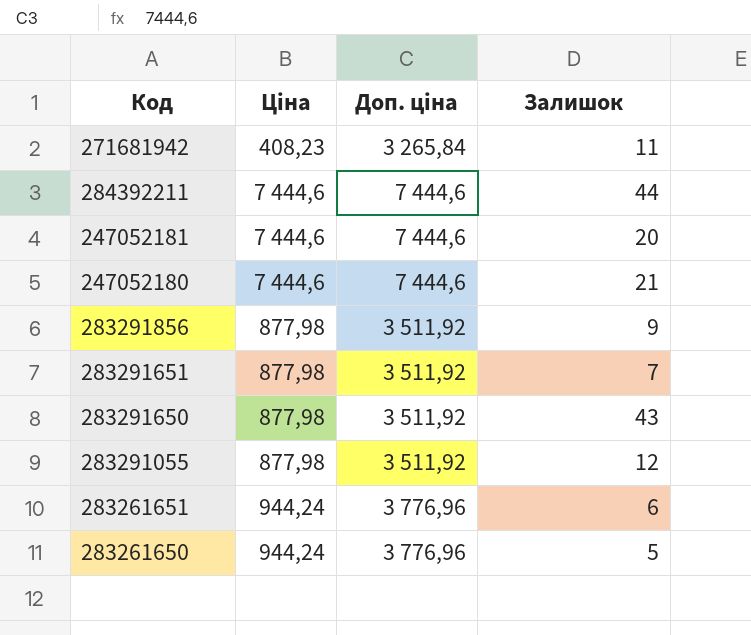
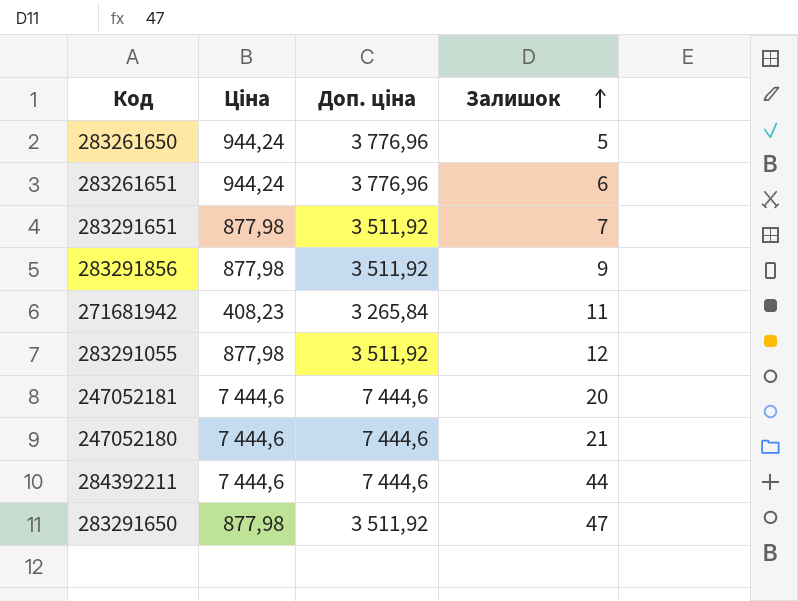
row order: none -> Залишок ascending
283291650 | Залишок: 43 -> 47

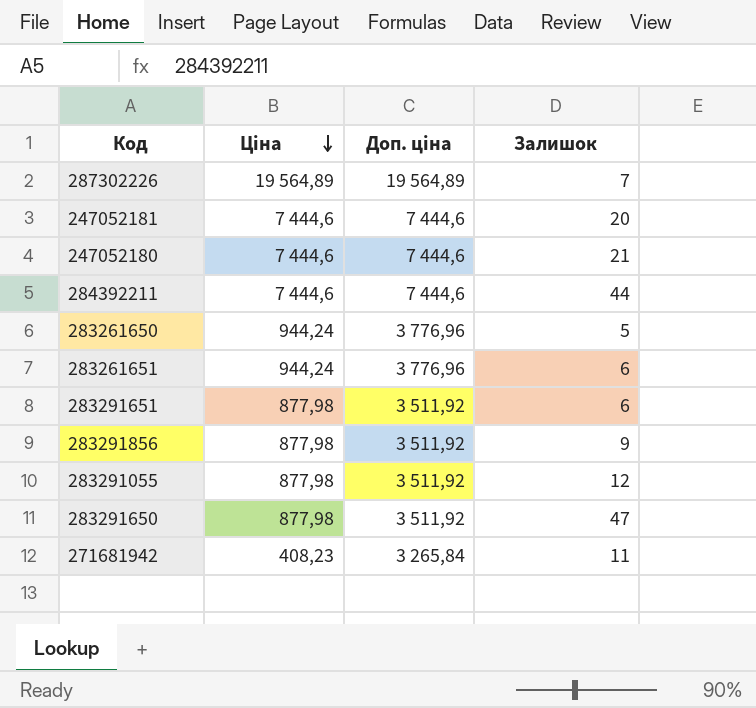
row order: Залишок ascending -> Ціна descending
row 287302226: none -> 19 564,89 | 19 564,89 | 7
283291651 | Залишок: 7 -> 6

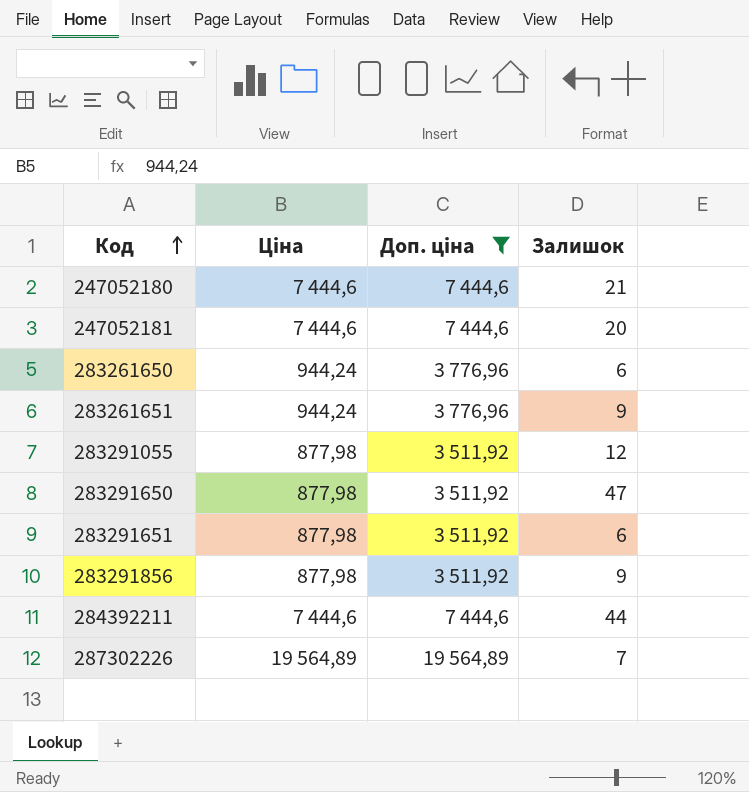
filter: none -> Доп. ціна != 3 265,84
row order: Ціна descending -> Код ascending
283261650 | Залишок: 5 -> 6
283261651 | Залишок: 6 -> 9

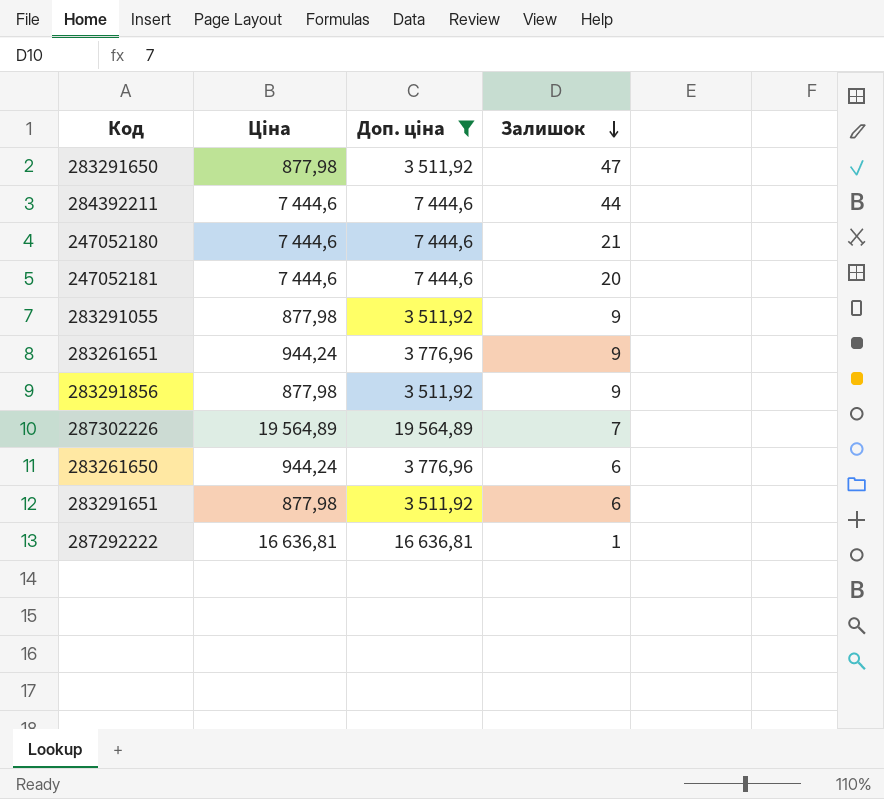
row order: Код ascending -> Залишок descending
283291055 | Залишок: 12 -> 9
row 287292222: none -> 16 636,81 | 16 636,81 | 1

